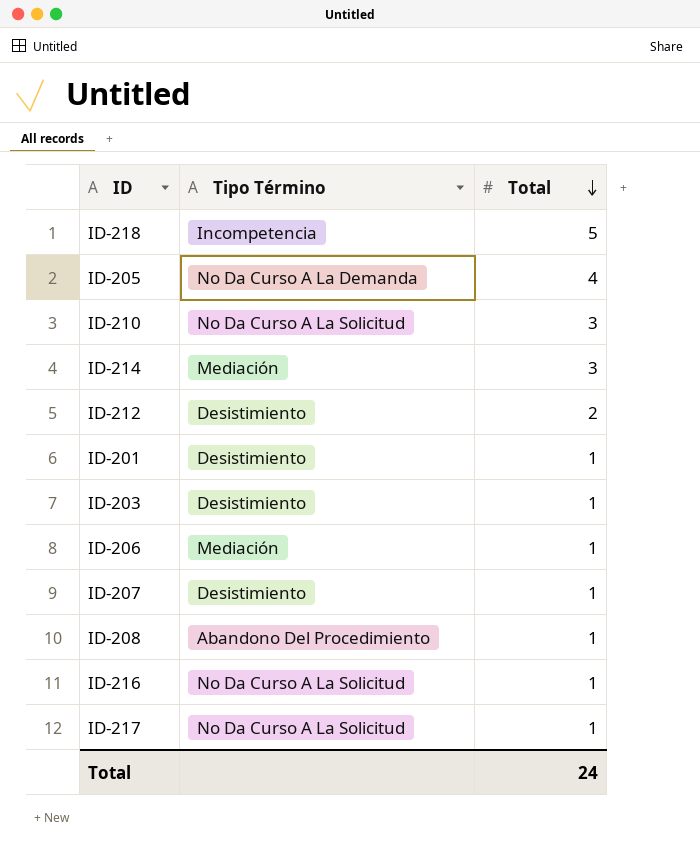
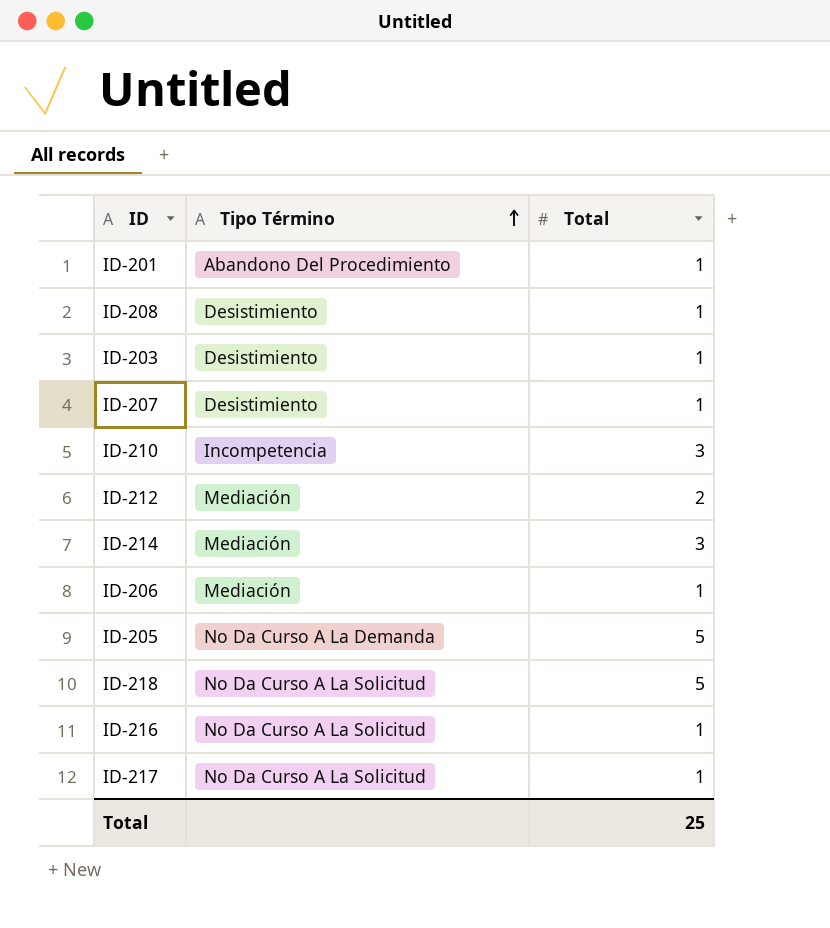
row order: Total descending -> Tipo Término ascending
ID-201 | Tipo Término: Desistimiento -> Abandono Del Procedimiento
ID-208 | Tipo Término: Abandono Del Procedimiento -> Desistimiento
ID-210 | Tipo Término: No Da Curso A La Solicitud -> Incompetencia
ID-212 | Tipo Término: Desistimiento -> Mediación
ID-205 | Total: 4 -> 5
ID-218 | Tipo Término: Incompetencia -> No Da Curso A La Solicitud
Total | Total: 24 -> 25

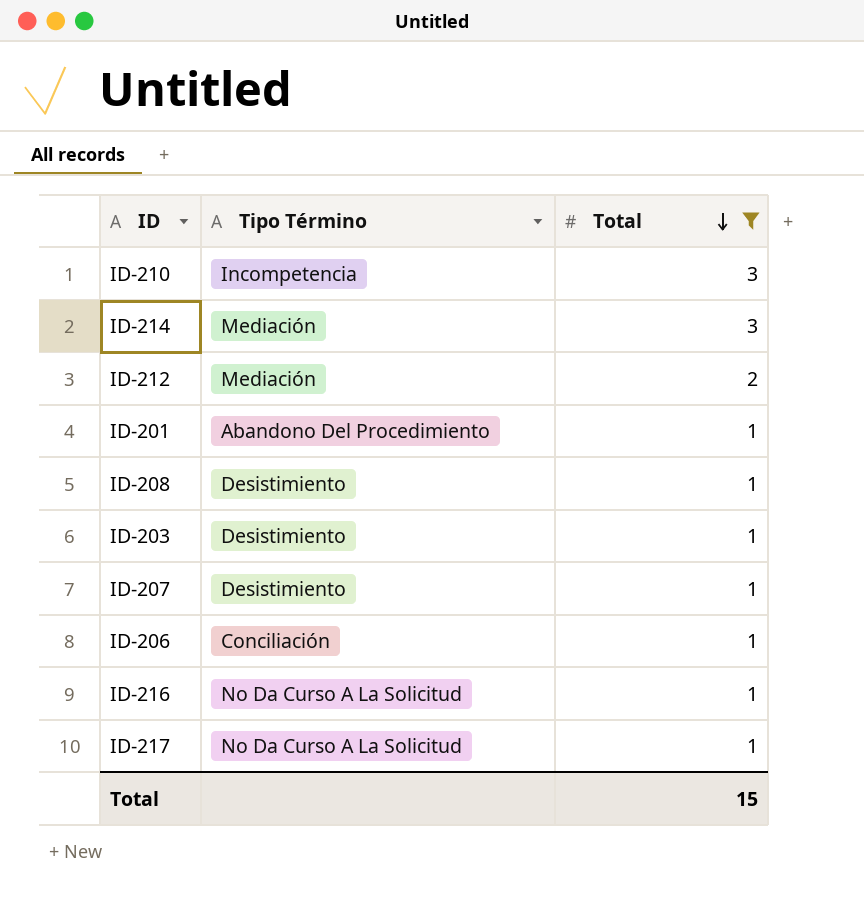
filter: none -> Total != 5
row order: Tipo Término ascending -> Total descending
ID-206 | Tipo Término: Mediación -> Conciliación
Total | Total: 25 -> 15

